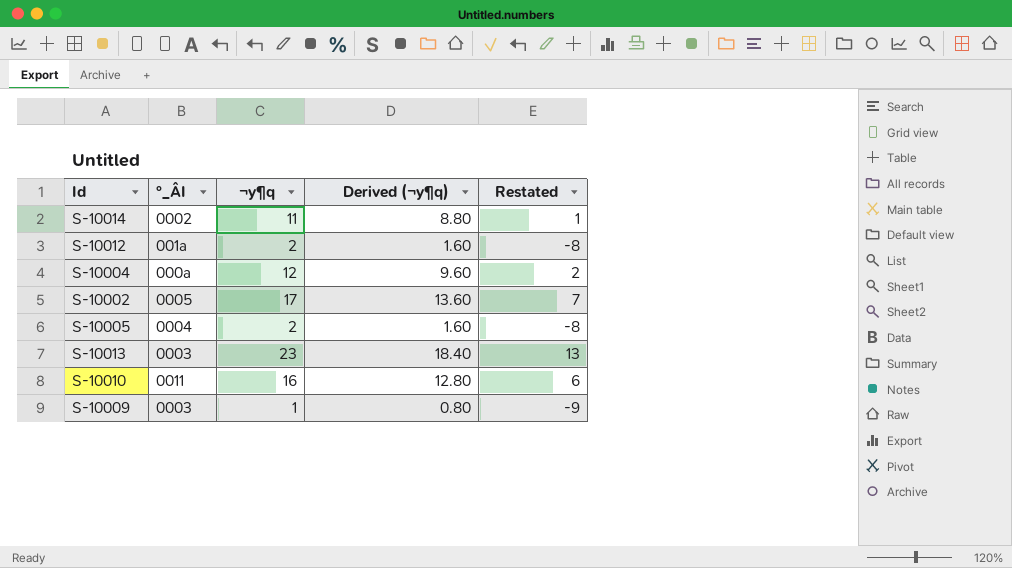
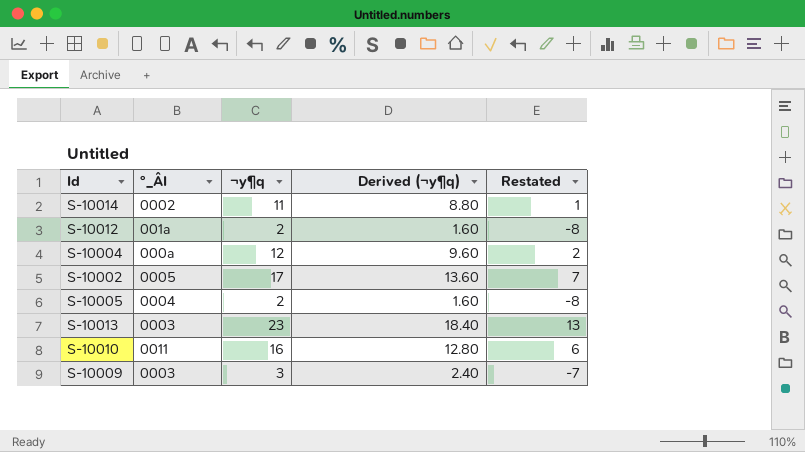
S-10009 | ¬y¶q: 1 -> 3
S-10009 | Derived (¬y¶q): 0.80 -> 2.40
S-10009 | Restated: -9 -> -7

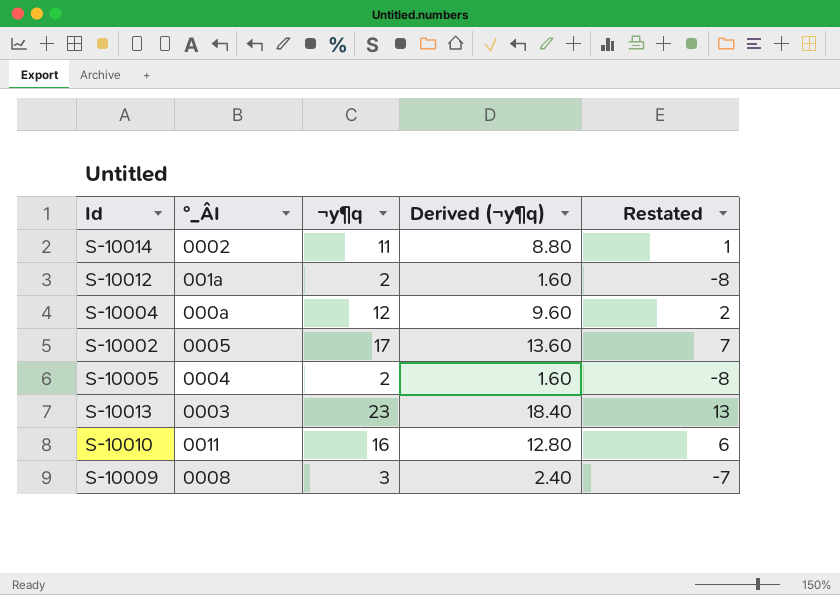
S-10009 | °_ÂI: 0003 -> 0008

